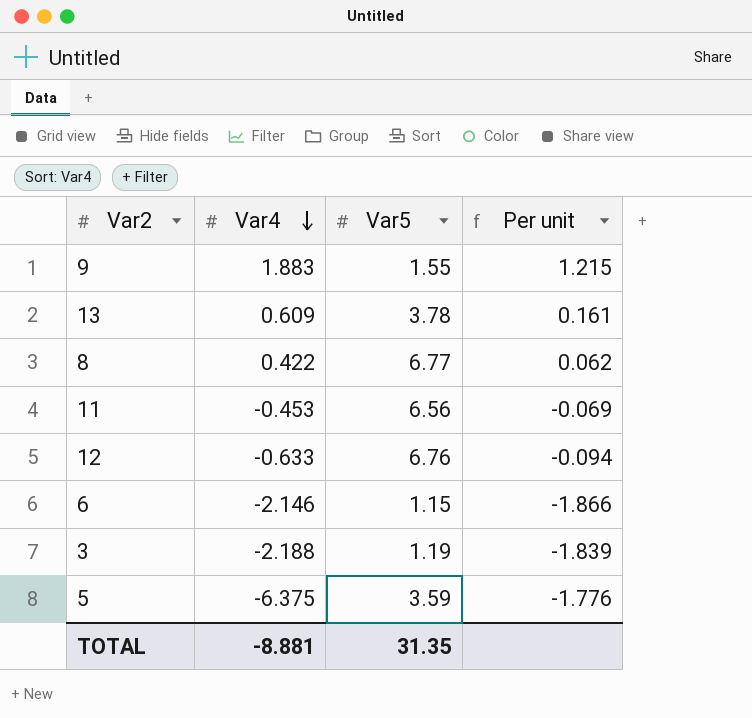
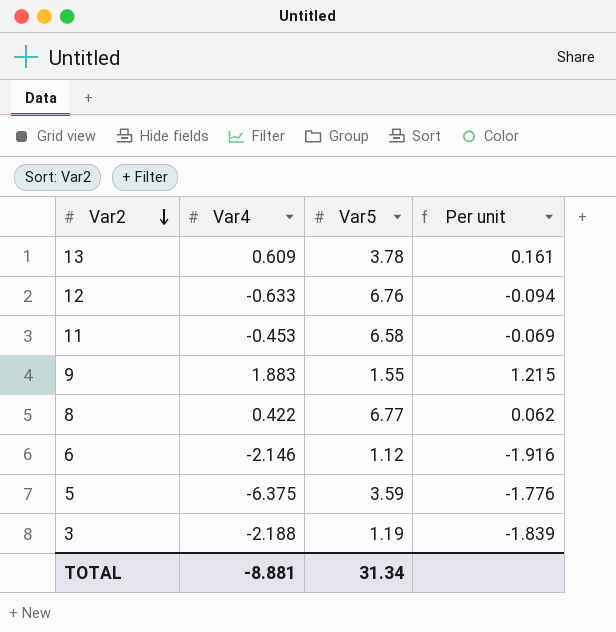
row order: Var4 descending -> Var2 descending
11 | Var5: 6.56 -> 6.58
6 | Var5: 1.15 -> 1.12
6 | Per unit: -1.866 -> -1.916
TOTAL | Var5: 31.35 -> 31.34

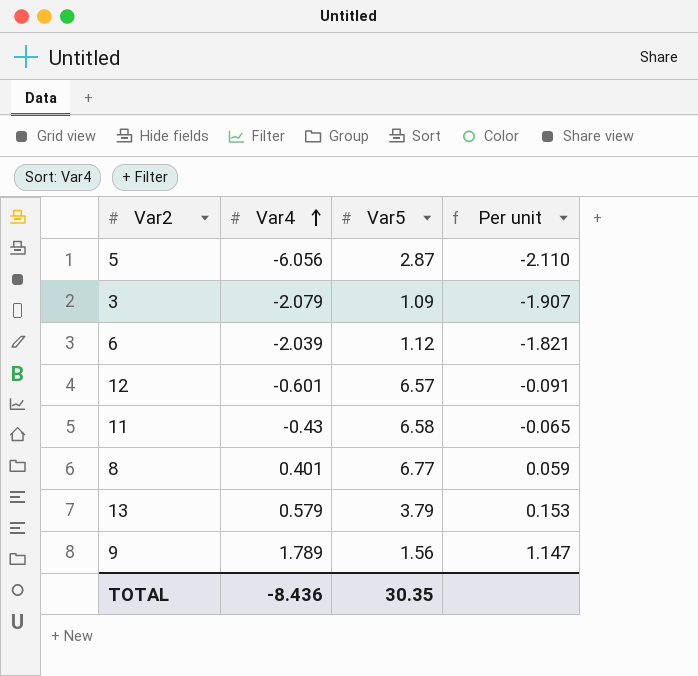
row order: Var2 descending -> Var4 ascending
5 | Var4: -6.375 -> -6.056
5 | Var5: 3.59 -> 2.87
5 | Per unit: -1.776 -> -2.110
3 | Var4: -2.188 -> -2.079
3 | Var5: 1.19 -> 1.09
3 | Per unit: -1.839 -> -1.907
6 | Var4: -2.146 -> -2.039
6 | Per unit: -1.916 -> -1.821
12 | Var4: -0.633 -> -0.601
12 | Var5: 6.76 -> 6.57
12 | Per unit: -0.094 -> -0.091
11 | Var4: -0.453 -> -0.43
11 | Per unit: -0.069 -> -0.065
8 | Var4: 0.422 -> 0.401
8 | Per unit: 0.062 -> 0.059
13 | Var4: 0.609 -> 0.579
13 | Var5: 3.78 -> 3.79
13 | Per unit: 0.161 -> 0.153
9 | Var4: 1.883 -> 1.789
9 | Var5: 1.55 -> 1.56
9 | Per unit: 1.215 -> 1.147
TOTAL | Var4: -8.881 -> -8.436
TOTAL | Var5: 31.34 -> 30.35

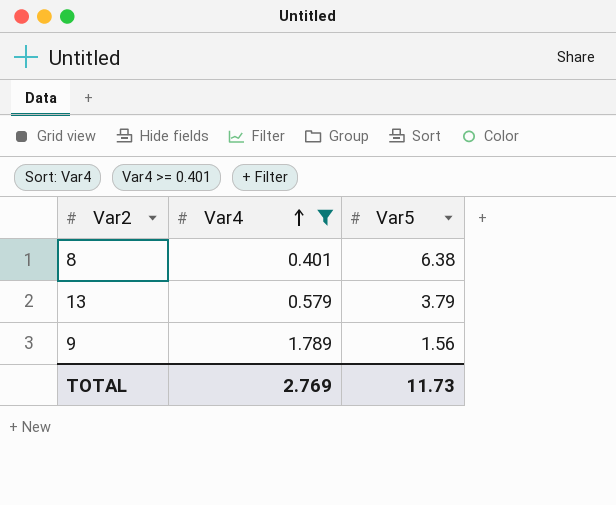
filter: none -> Var4 >= 0.401
column Per unit | formula: [Var4] / [Var5] -> none
8 | Var5: 6.77 -> 6.38
TOTAL | Var4: -8.436 -> 2.769
TOTAL | Var5: 30.35 -> 11.73

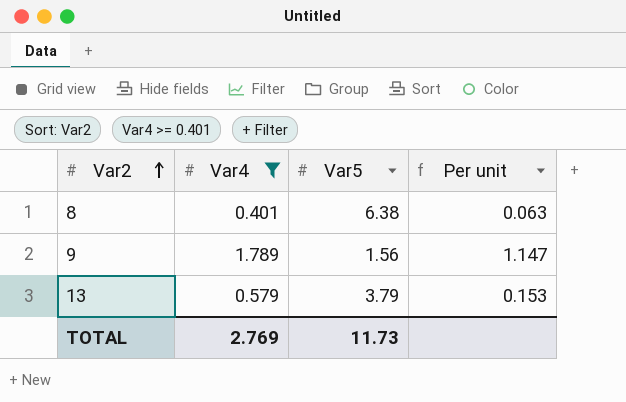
row order: Var4 ascending -> Var2 ascending
column Per unit | formula: none -> [Var4] / [Var5]

